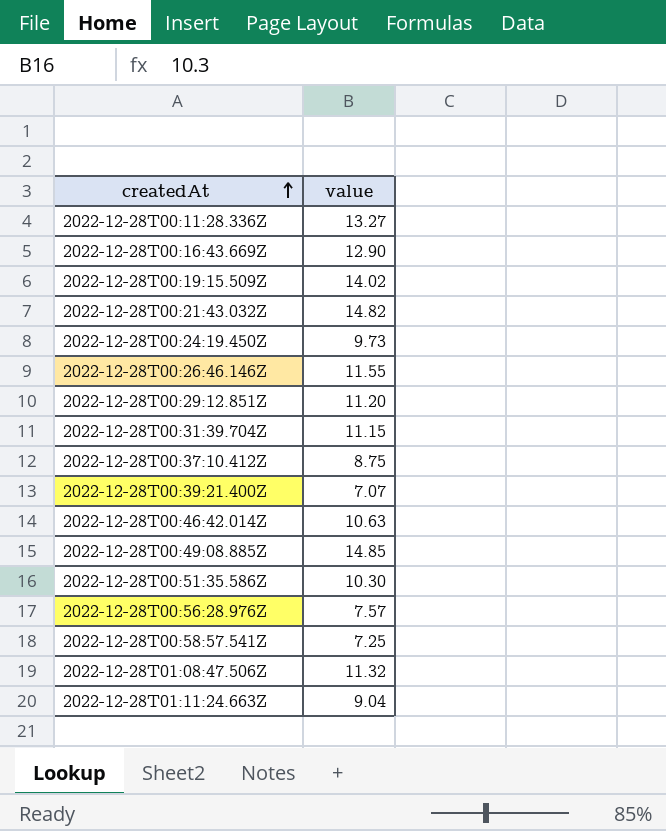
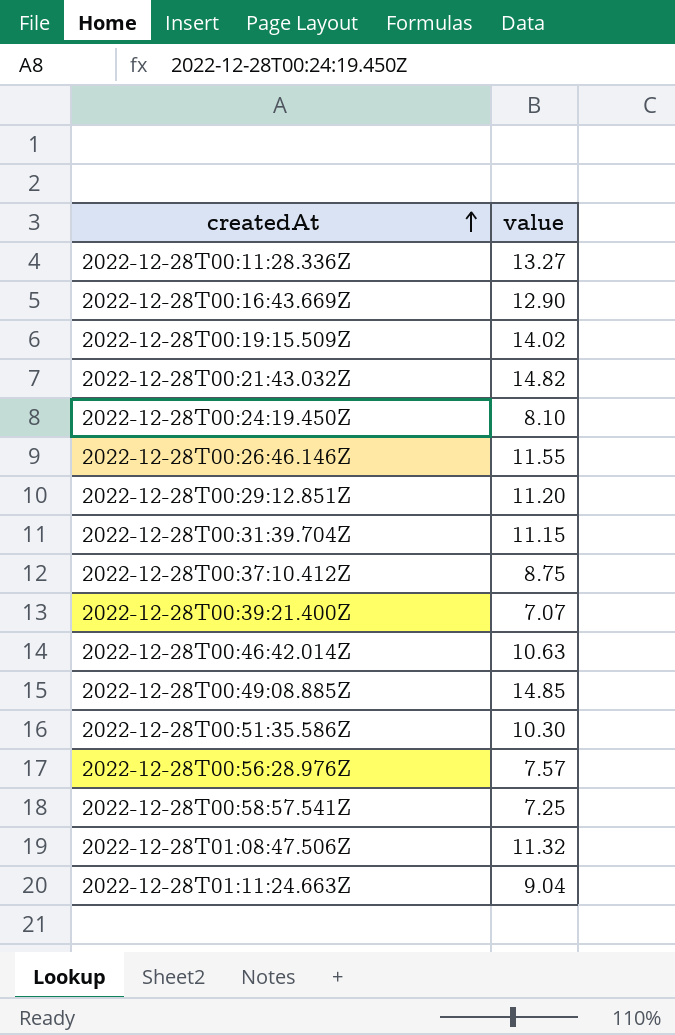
2022-12-28T00:24:19.450Z | value: 9.73 -> 8.10

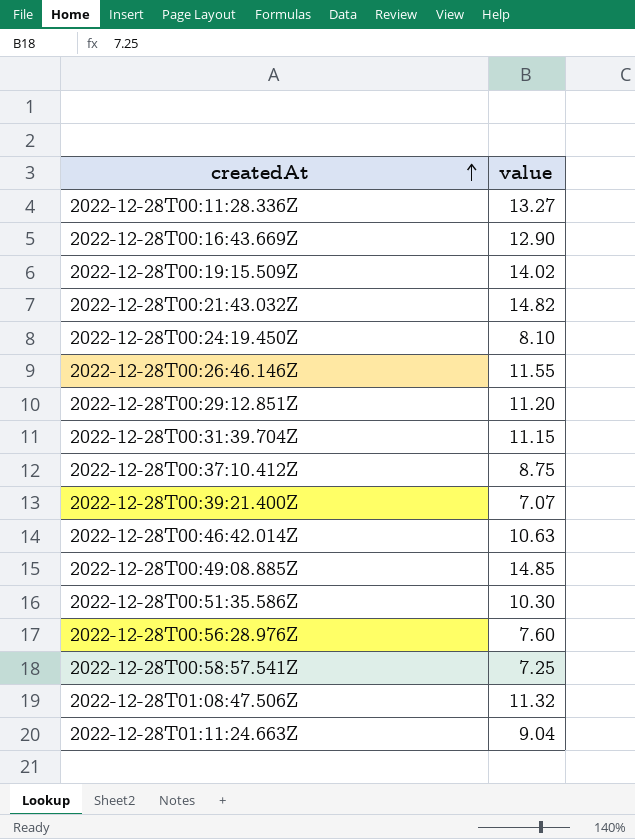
2022-12-28T00:56:28.976Z | value: 7.57 -> 7.60

